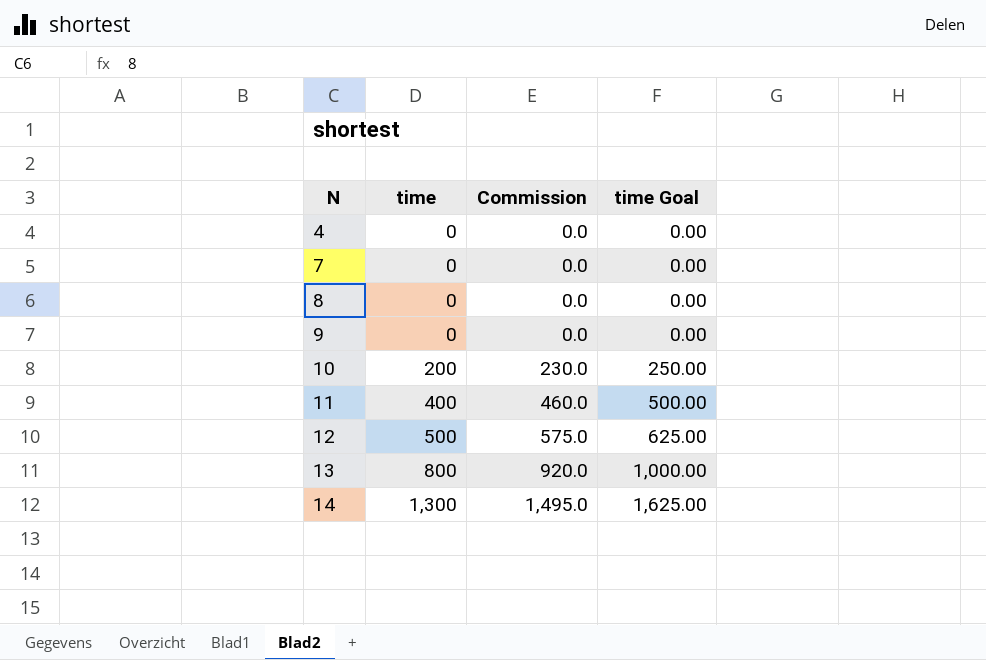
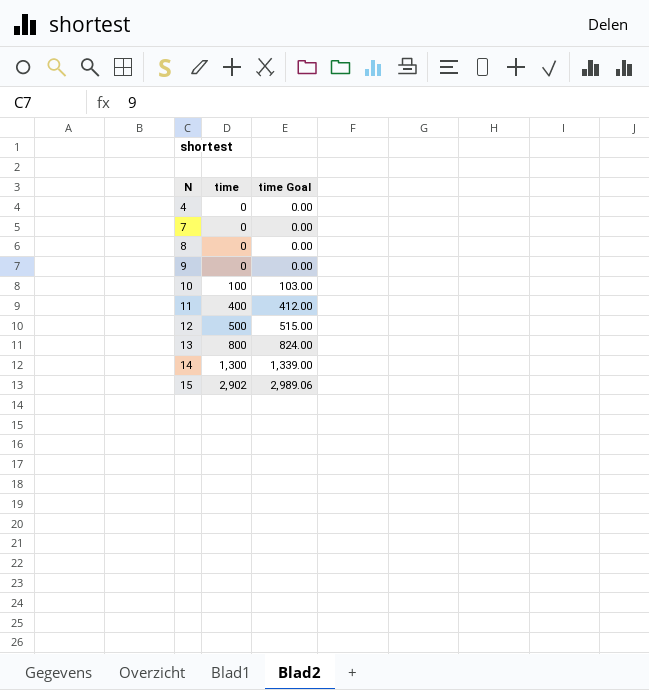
column Commission | formula: [time] * 1.15 -> none
column time Goal | formula: [time] * 1.25 -> [time] * 1.03
10 | time: 200 -> 100
row 15: none -> 2,902 | 2,989.06

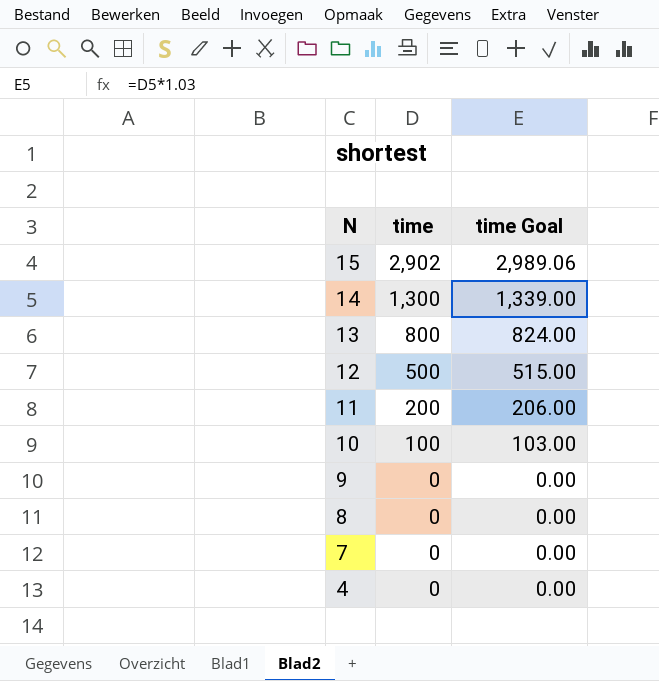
row order: N ascending -> N descending
11 | time: 400 -> 200
11 | time Goal: 412.00 -> 206.00

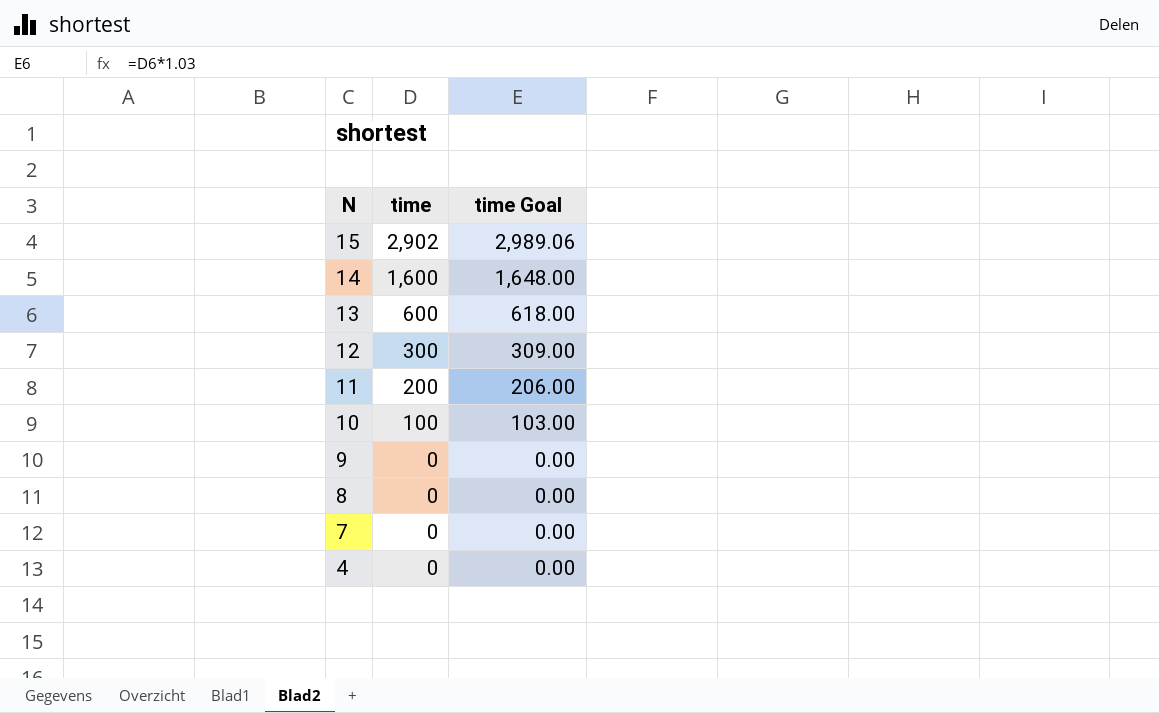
14 | time: 1,300 -> 1,600
14 | time Goal: 1,339.00 -> 1,648.00
13 | time: 800 -> 600
13 | time Goal: 824.00 -> 618.00
12 | time: 500 -> 300
12 | time Goal: 515.00 -> 309.00

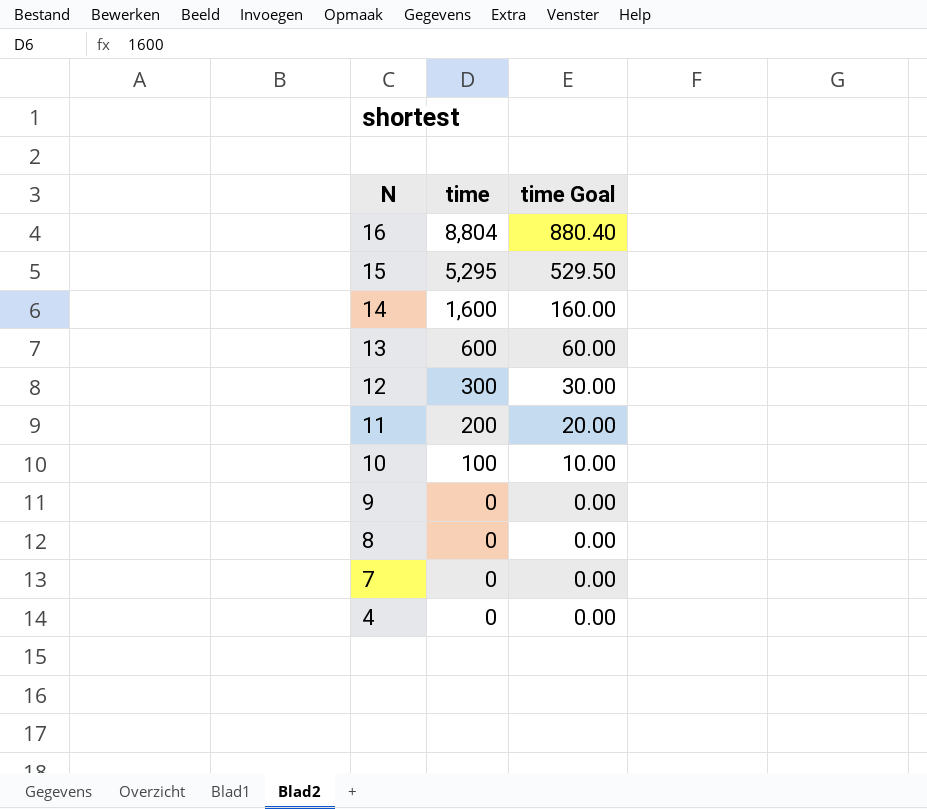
column time Goal | formula: [time] * 1.03 -> [time] * 0.1
row 16: none -> 8,804 | 880.40
15 | time: 2,902 -> 5,295

